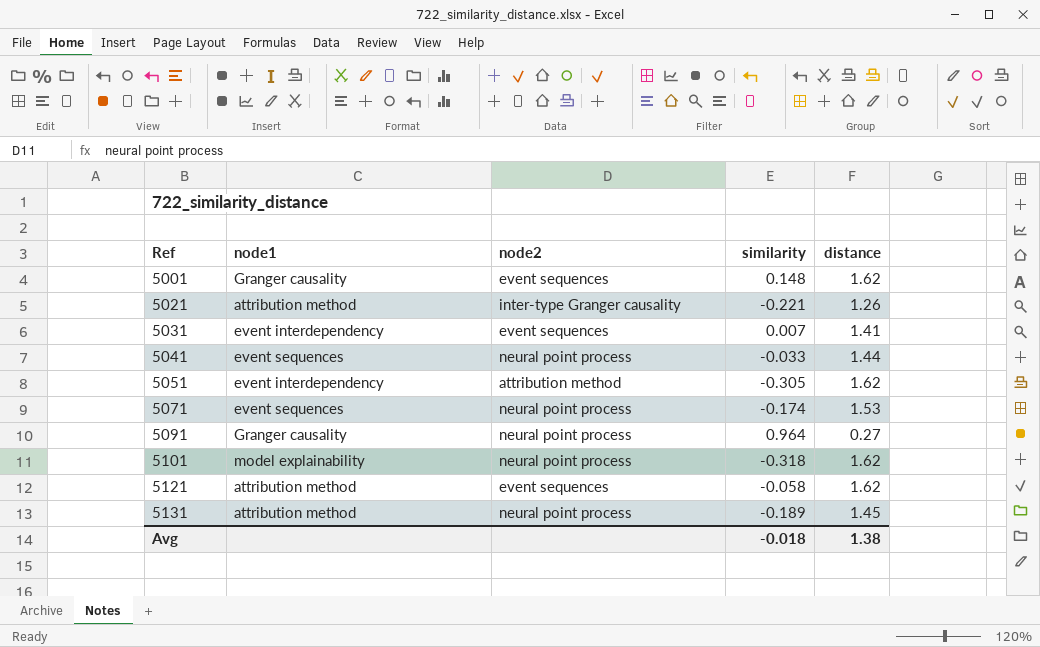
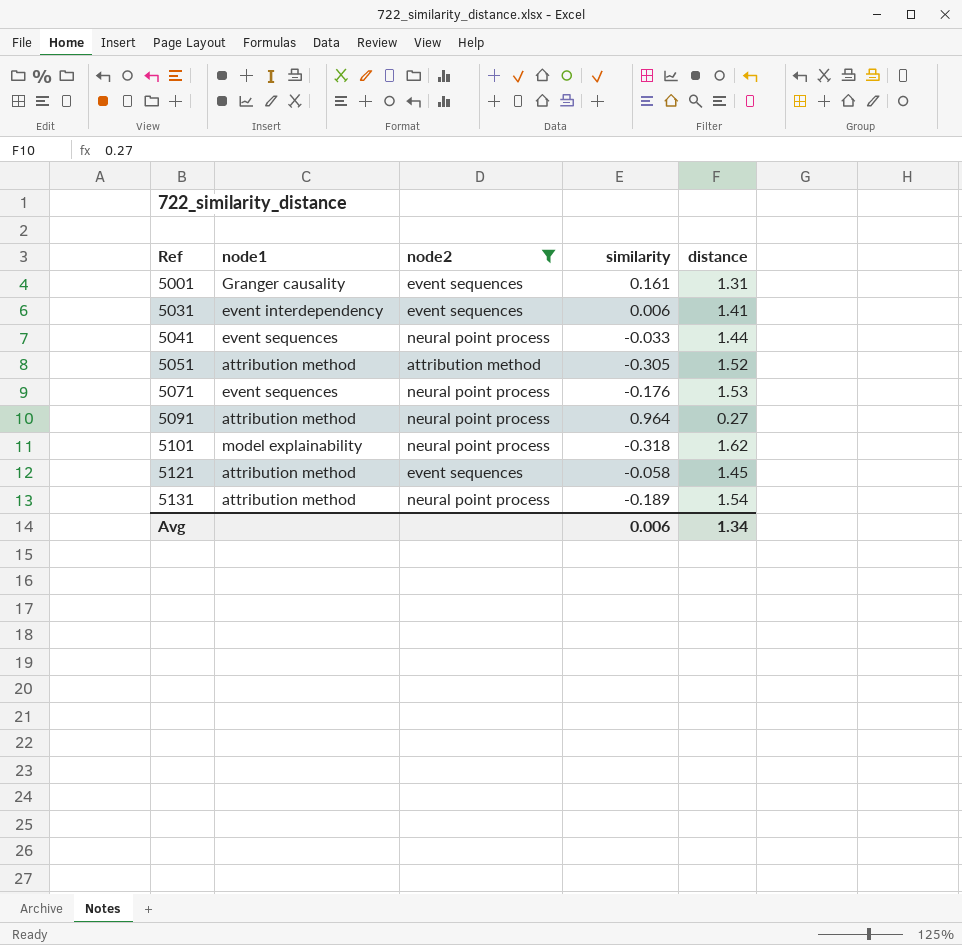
filter: none -> node2 != inter-type Granger causality
5001 | similarity: 0.148 -> 0.161
5001 | distance: 1.62 -> 1.31
5031 | similarity: 0.007 -> 0.006
5051 | node1: event interdependency -> attribution method
5051 | distance: 1.62 -> 1.52
5071 | similarity: -0.174 -> -0.176
5091 | node1: Granger causality -> attribution method
5121 | distance: 1.62 -> 1.45
5131 | distance: 1.45 -> 1.54
Avg | similarity: -0.018 -> 0.006
Avg | distance: 1.38 -> 1.34

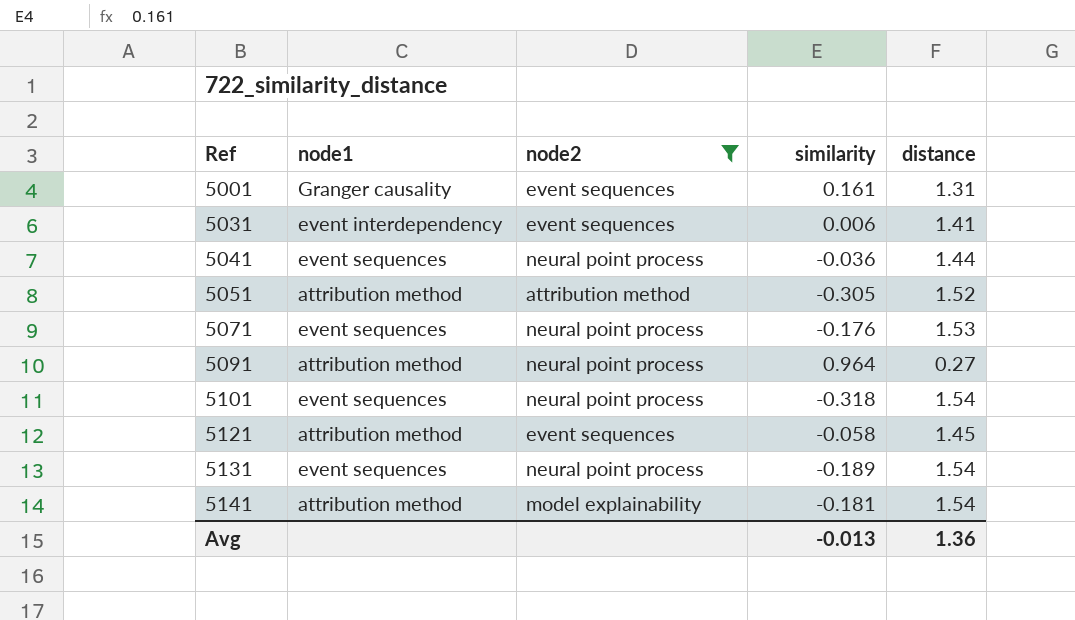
5041 | similarity: -0.033 -> -0.036
5101 | node1: model explainability -> event sequences
5101 | distance: 1.62 -> 1.54
5131 | node1: attribution method -> event sequences
row 5141: none -> attribution method | model explainability | -0.181 | 1.54
Avg | similarity: 0.006 -> -0.013
Avg | distance: 1.34 -> 1.36

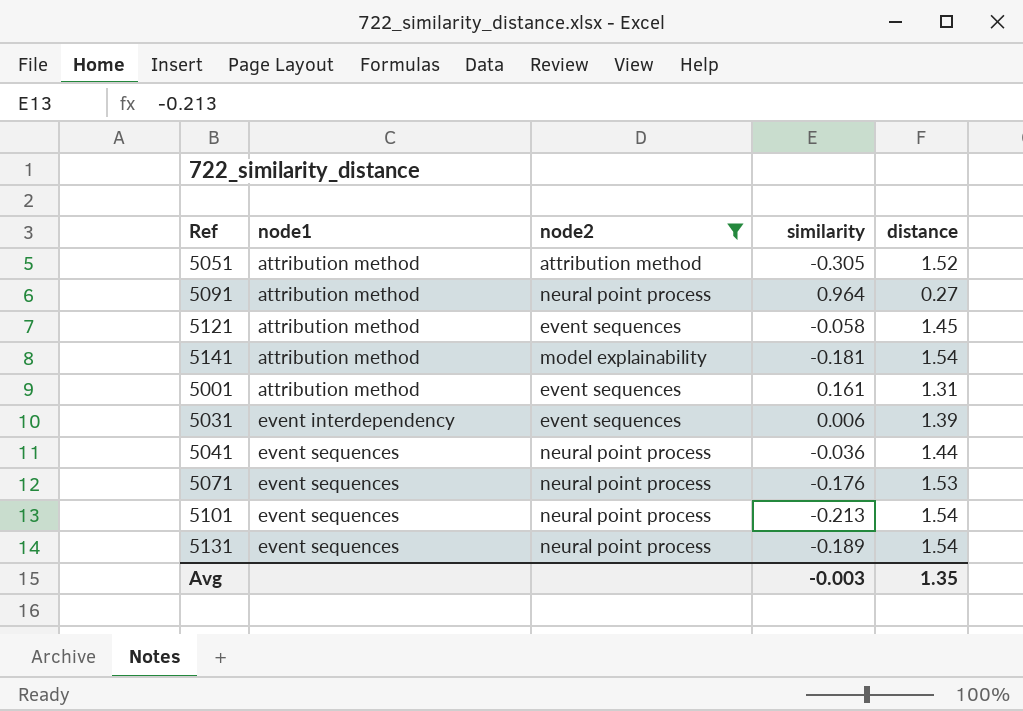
row order: Ref ascending -> node1 ascending
5001 | node1: Granger causality -> attribution method
5031 | distance: 1.41 -> 1.39
5101 | similarity: -0.318 -> -0.213
Avg | similarity: -0.013 -> -0.003
Avg | distance: 1.36 -> 1.35

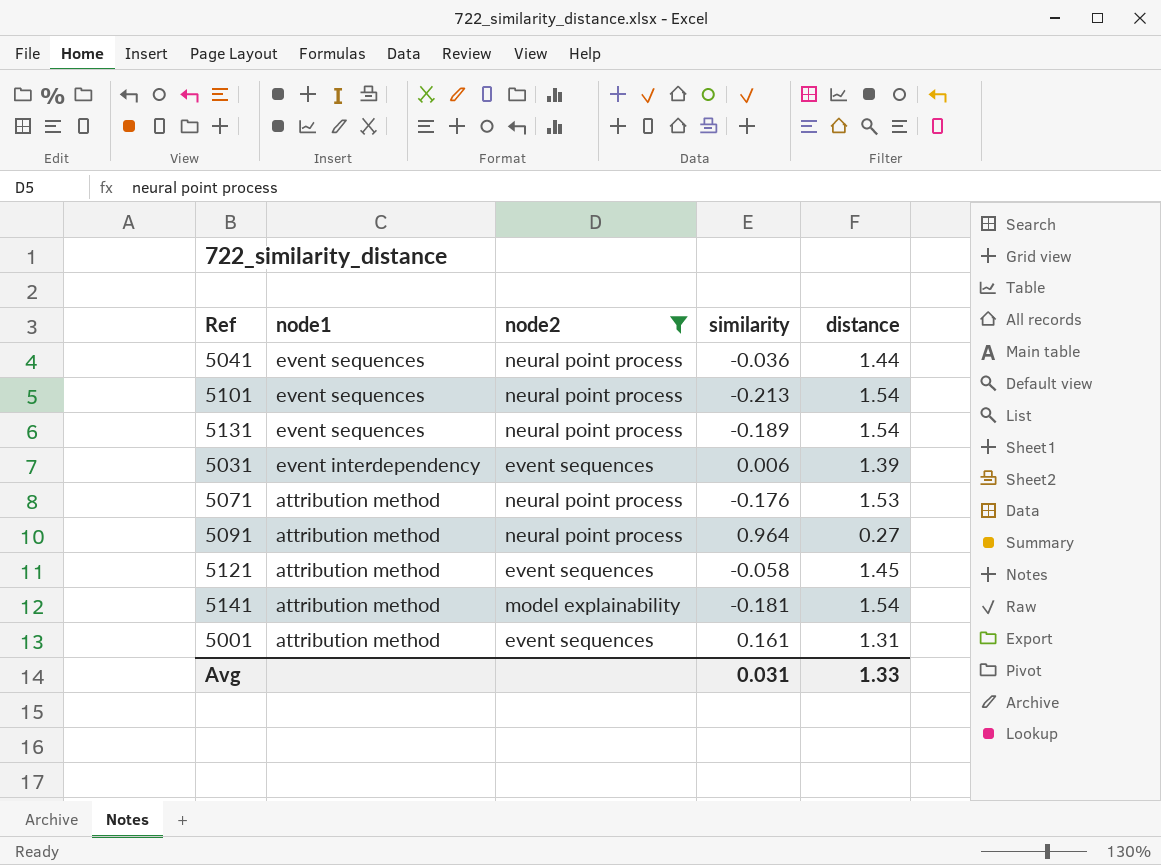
row order: node1 ascending -> node1 descending
row 5051: attribution method | attribution method | -0.305 | 1.52 -> none
5071 | node1: event sequences -> attribution method
Avg | similarity: -0.003 -> 0.031
Avg | distance: 1.35 -> 1.33

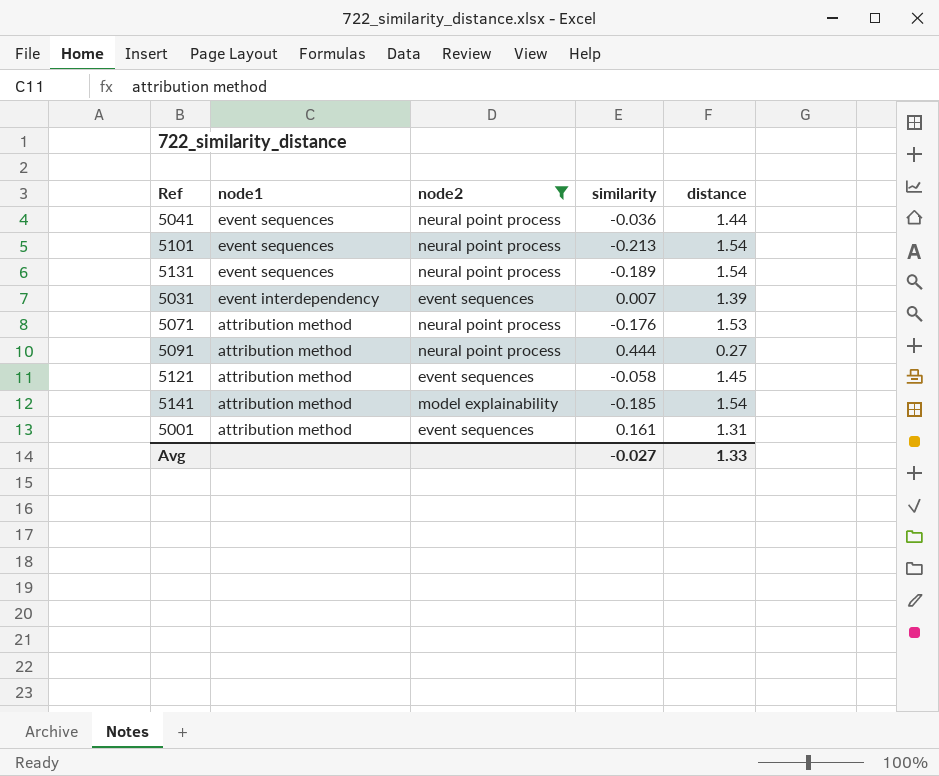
5031 | similarity: 0.006 -> 0.007
5091 | similarity: 0.964 -> 0.444
5141 | similarity: -0.181 -> -0.185
Avg | similarity: 0.031 -> -0.027

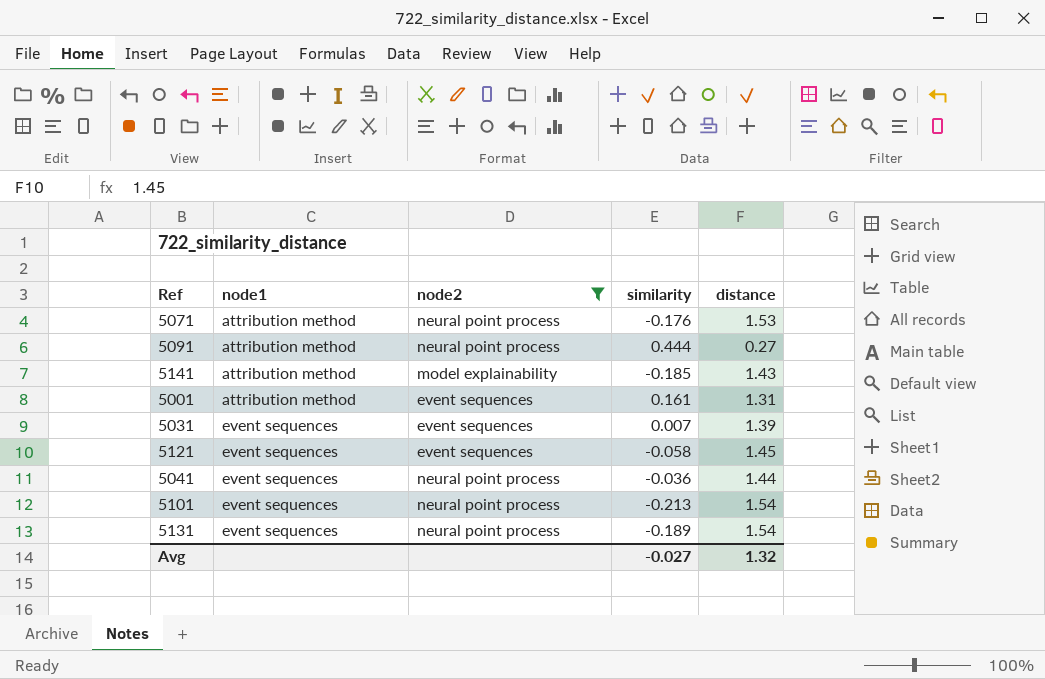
row order: node1 descending -> node1 ascending
5141 | distance: 1.54 -> 1.43
5031 | node1: event interdependency -> event sequences
5121 | node1: attribution method -> event sequences
Avg | distance: 1.33 -> 1.32

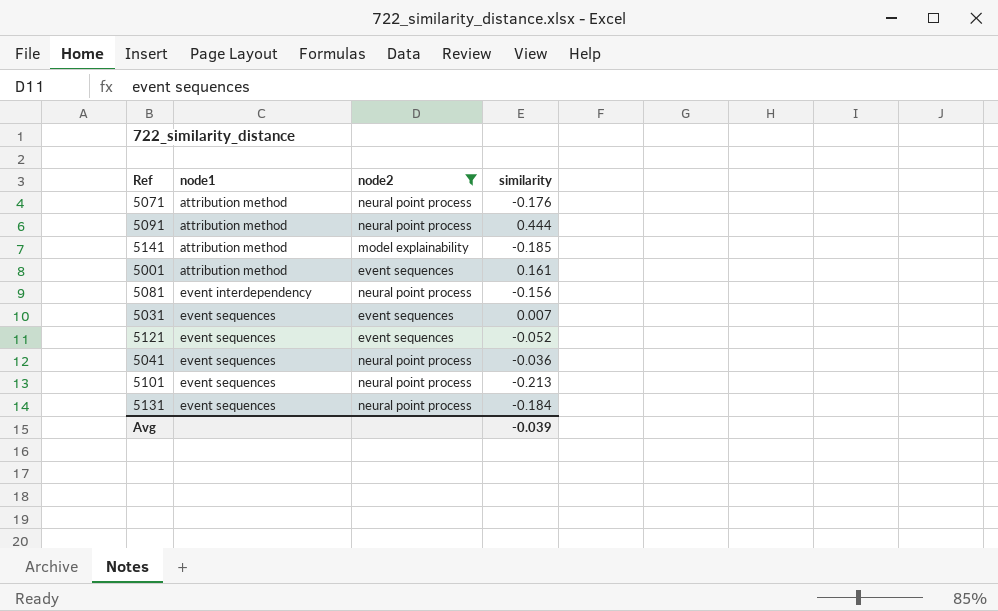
column distance | position: 5 -> none
row 5081: none -> event interdependency | neural point process | -0.156
5121 | similarity: -0.058 -> -0.052
5131 | similarity: -0.189 -> -0.184
Avg | similarity: -0.027 -> -0.039

